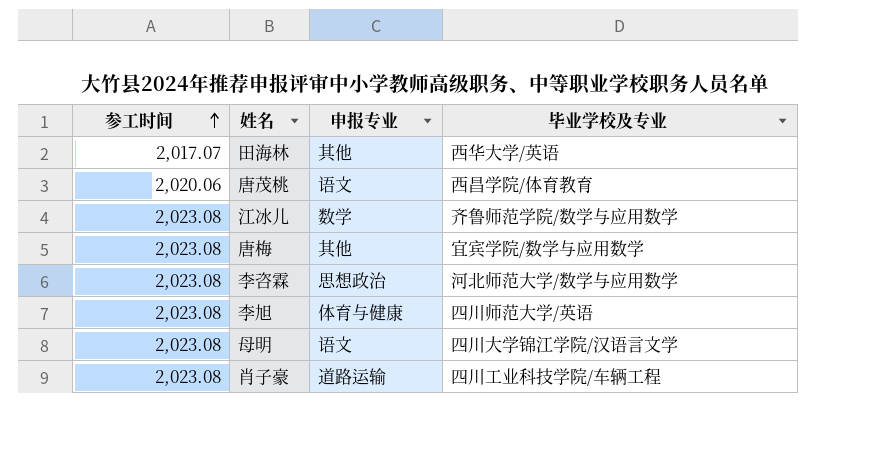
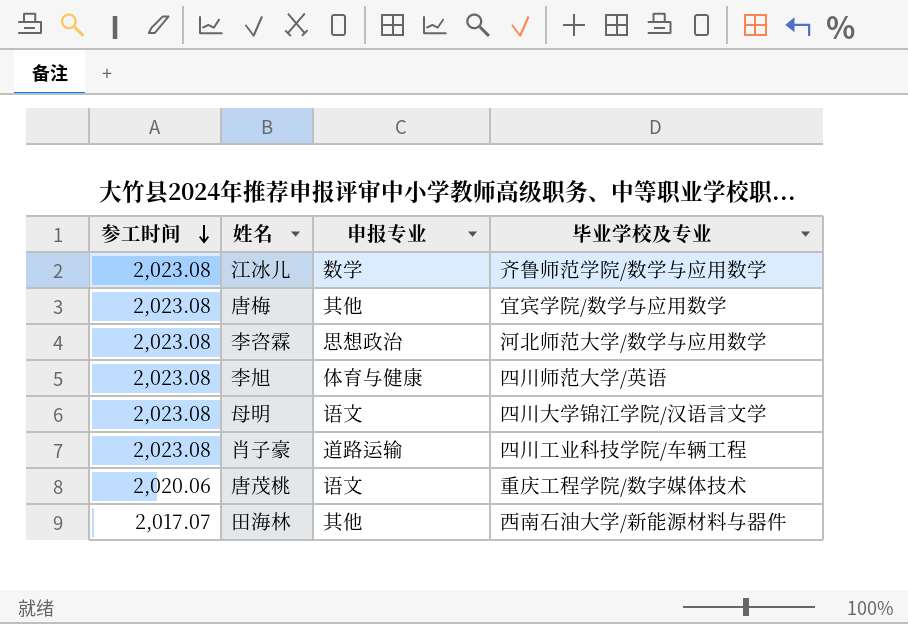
row order: 参工时间 ascending -> 参工时间 descending
唐茂桃 | 毕业学校及专业: 西昌学院/体育教育 -> 重庆工程学院/数字媒体技术
田海林 | 毕业学校及专业: 西华大学/英语 -> 西南石油大学/新能源材料与器件

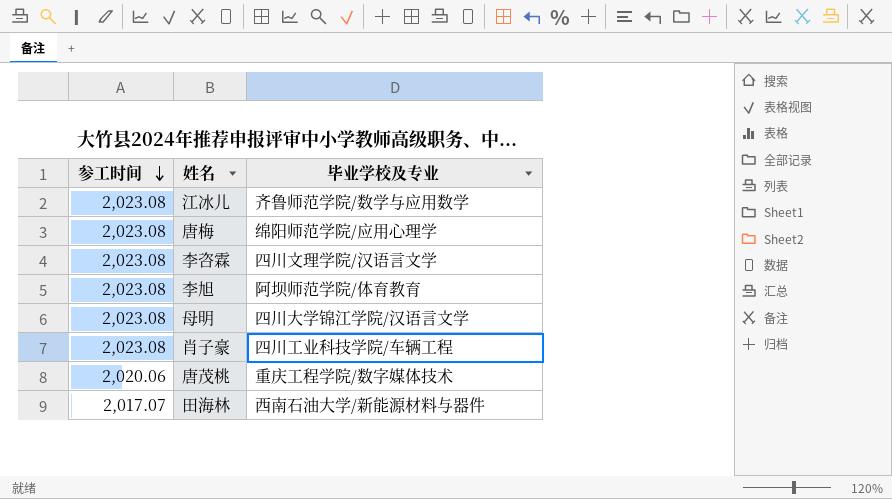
column 申报专业 | position: 3 -> none
唐梅 | 毕业学校及专业: 宜宾学院/数学与应用数学 -> 绵阳师范学院/应用心理学
李咨霖 | 毕业学校及专业: 河北师范大学/数学与应用数学 -> 四川文理学院/汉语言文学
李旭 | 毕业学校及专业: 四川师范大学/英语 -> 阿坝师范学院/体育教育

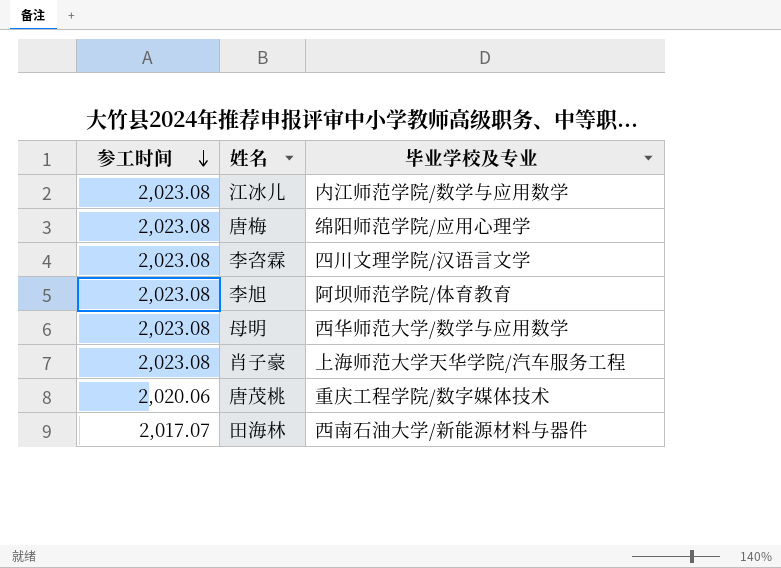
江冰儿 | 毕业学校及专业: 齐鲁师范学院/数学与应用数学 -> 内江师范学院/数学与应用数学
母明 | 毕业学校及专业: 四川大学锦江学院/汉语言文学 -> 西华师范大学/数学与应用数学
肖子豪 | 毕业学校及专业: 四川工业科技学院/车辆工程 -> 上海师范大学天华学院/汽车服务工程

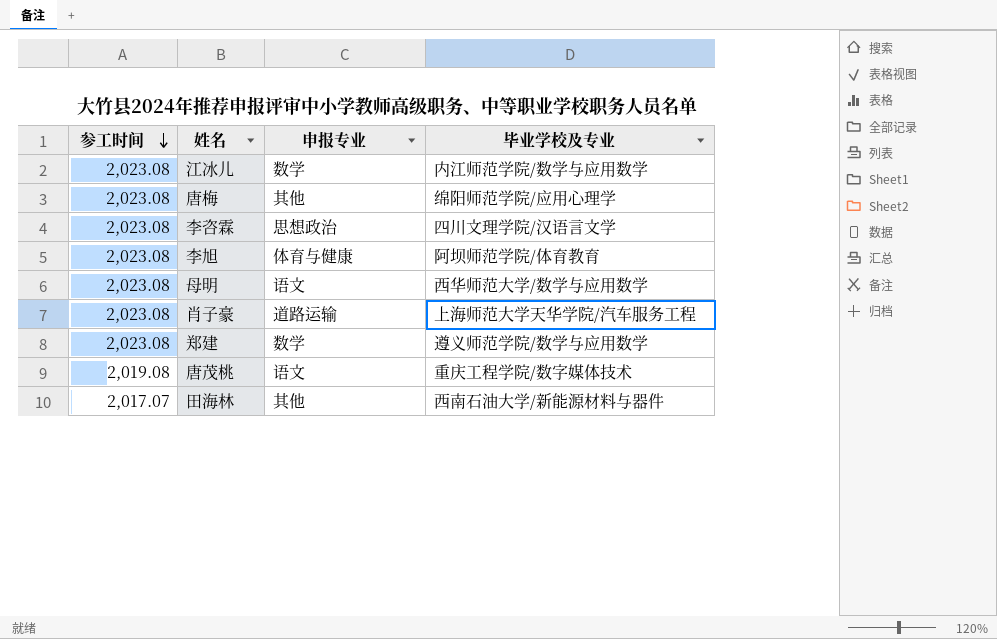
column 申报专业 | position: none -> 3
row 郑建: none -> 2,023.08 | 数学 | 遵义师范学院/数学与应用数学
唐茂桃 | 参工时间: 2,020.06 -> 2,019.08

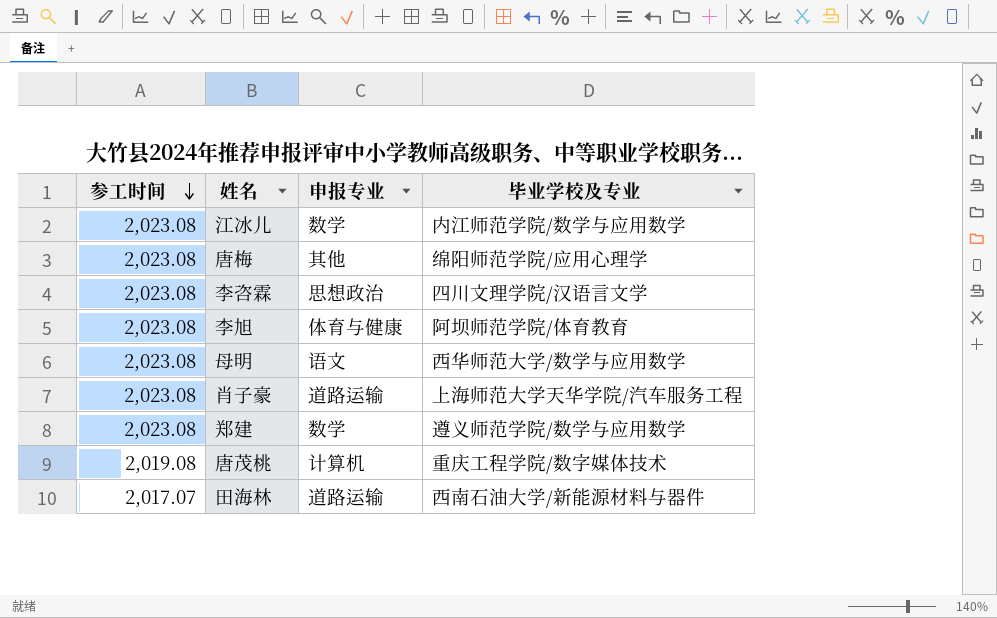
唐茂桃 | 申报专业: 语文 -> 计算机
田海林 | 申报专业: 其他 -> 道路运输

